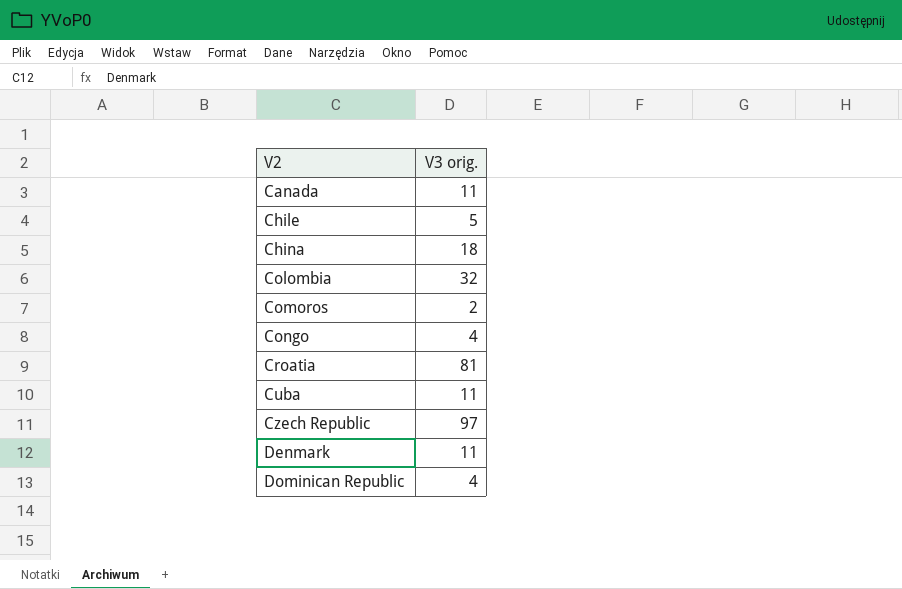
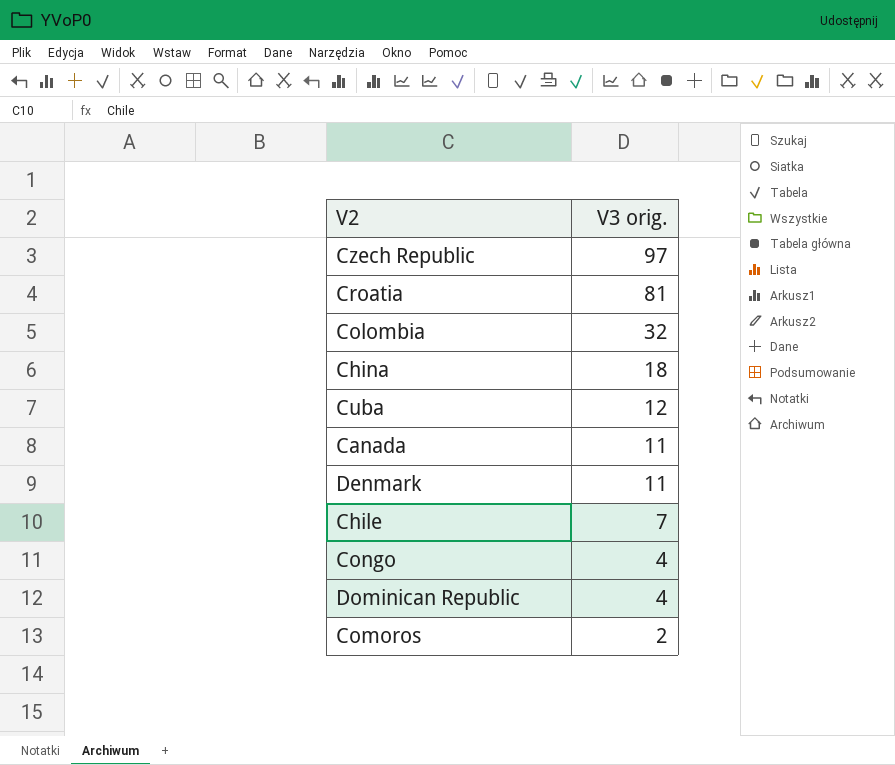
row order: V2 ascending -> V3 orig. descending
Cuba | V3 orig.: 11 -> 12
Chile | V3 orig.: 5 -> 7

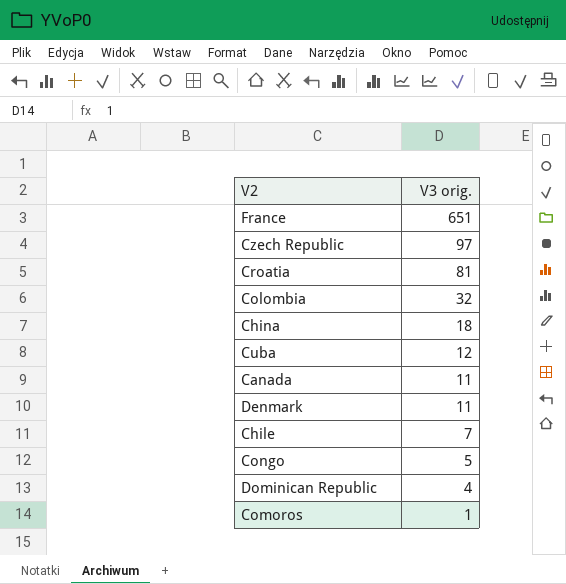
row France: none -> 651
Congo | V3 orig.: 4 -> 5
Comoros | V3 orig.: 2 -> 1

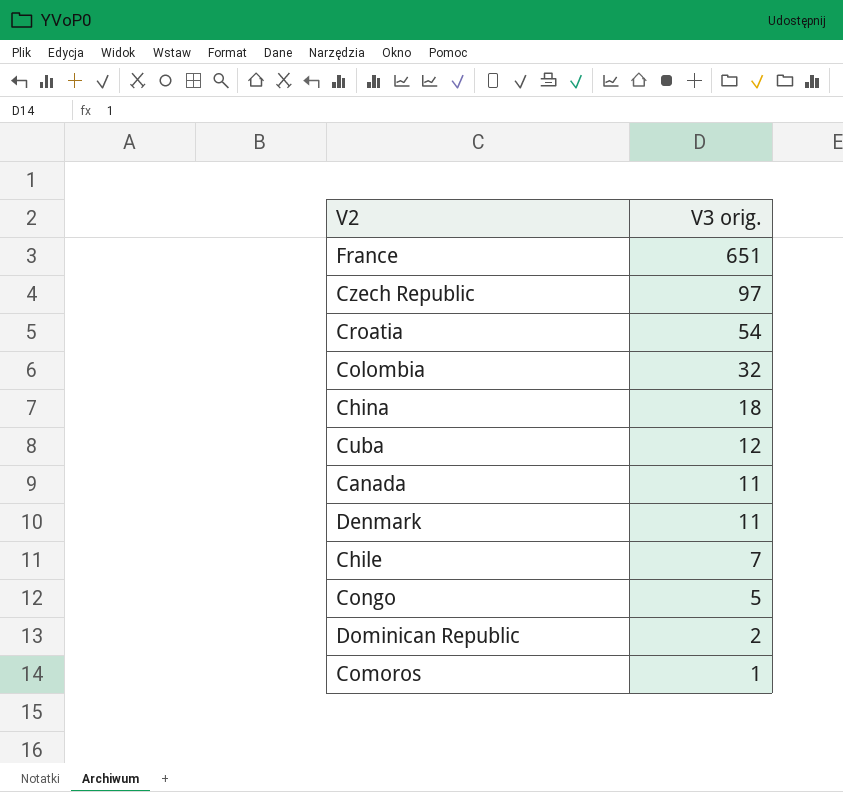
Croatia | V3 orig.: 81 -> 54
Dominican Republic | V3 orig.: 4 -> 2

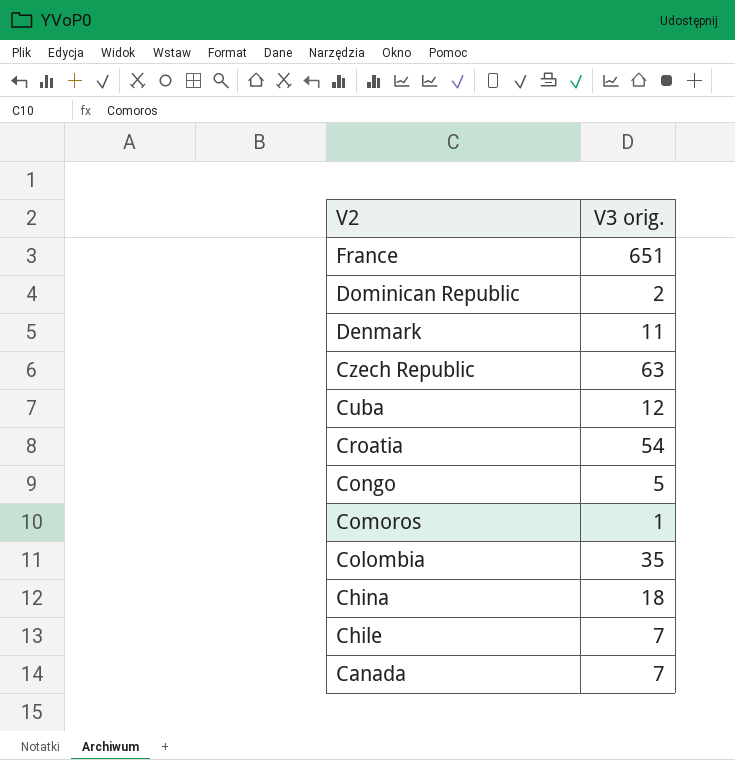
row order: V3 orig. descending -> V2 descending
Czech Republic | V3 orig.: 97 -> 63
Colombia | V3 orig.: 32 -> 35
Canada | V3 orig.: 11 -> 7

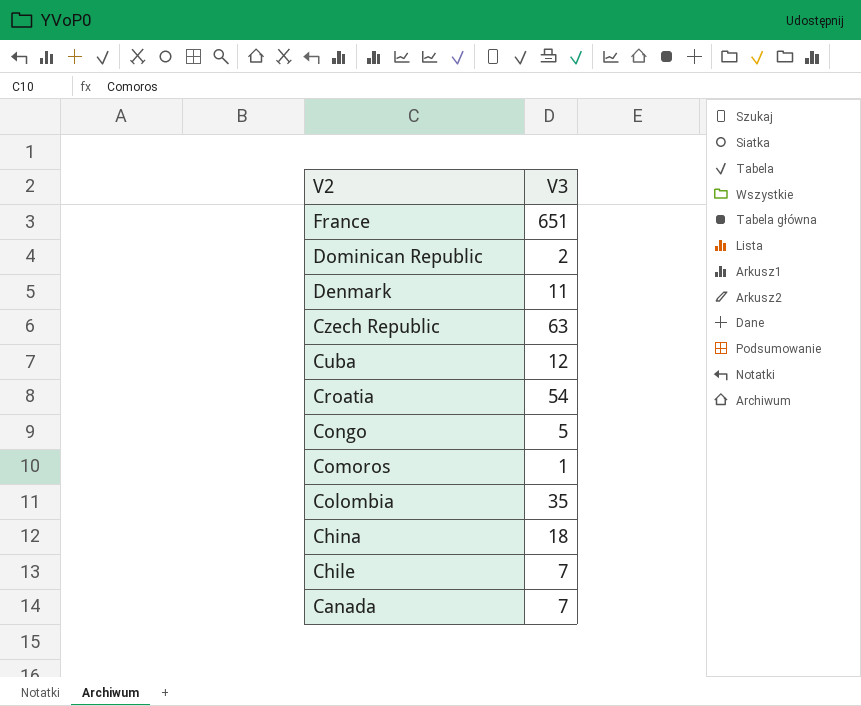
column name: V3 orig. -> V3

